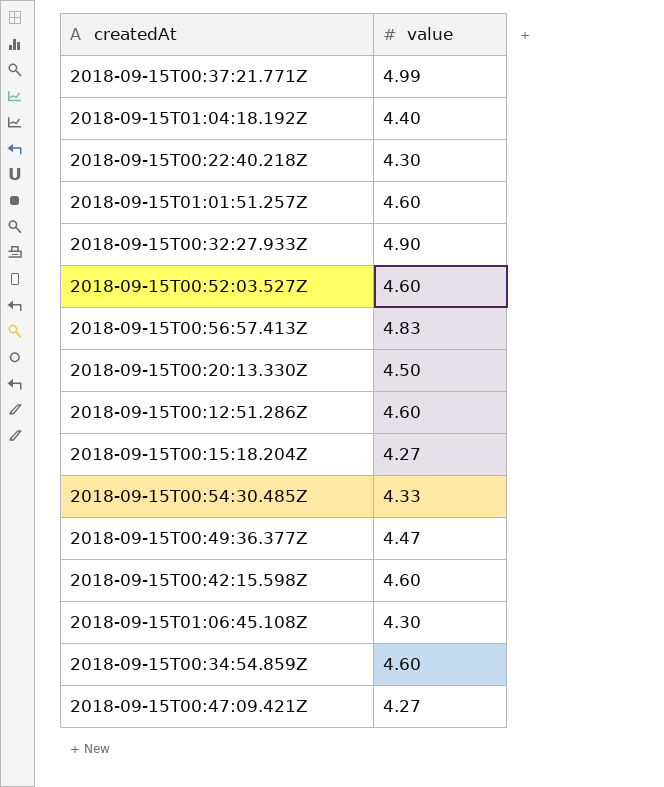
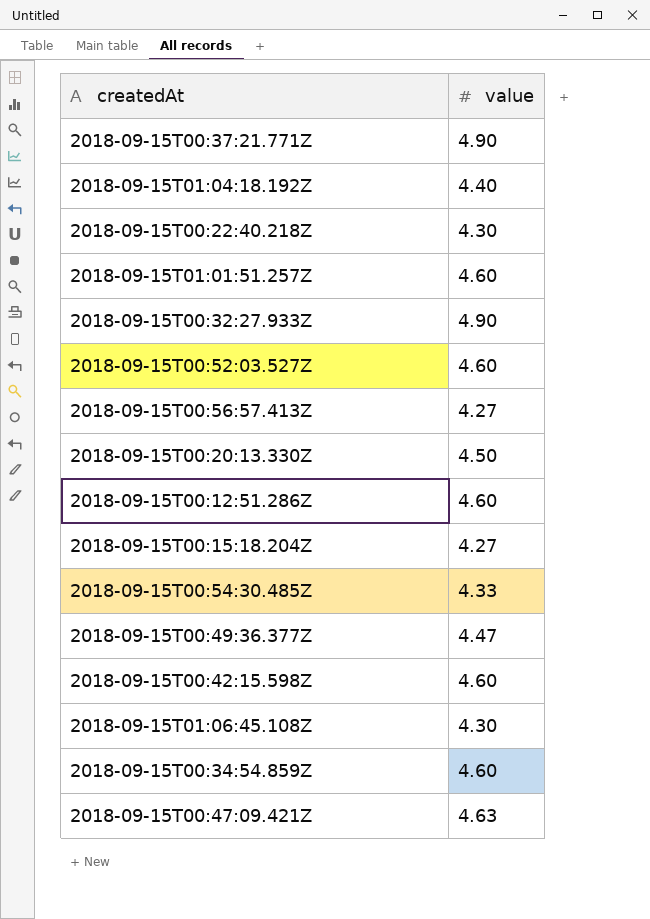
2018-09-15T00:37:21.771Z | value: 4.99 -> 4.90
2018-09-15T00:56:57.413Z | value: 4.83 -> 4.27
2018-09-15T00:47:09.421Z | value: 4.27 -> 4.63

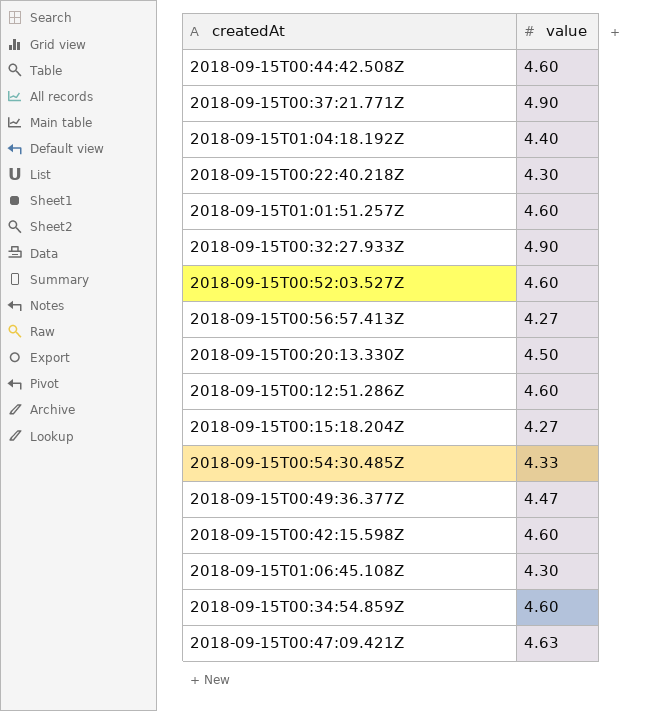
row 2018-09-15T00:44:42.508Z: none -> 4.60

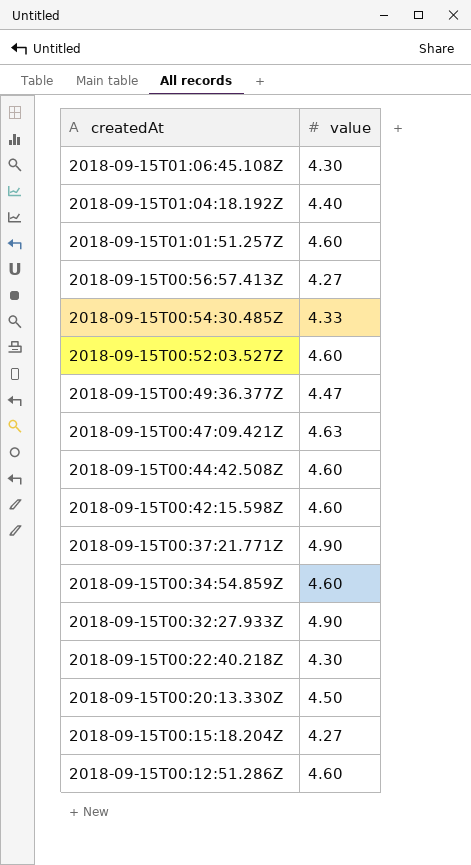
row order: none -> createdAt descending

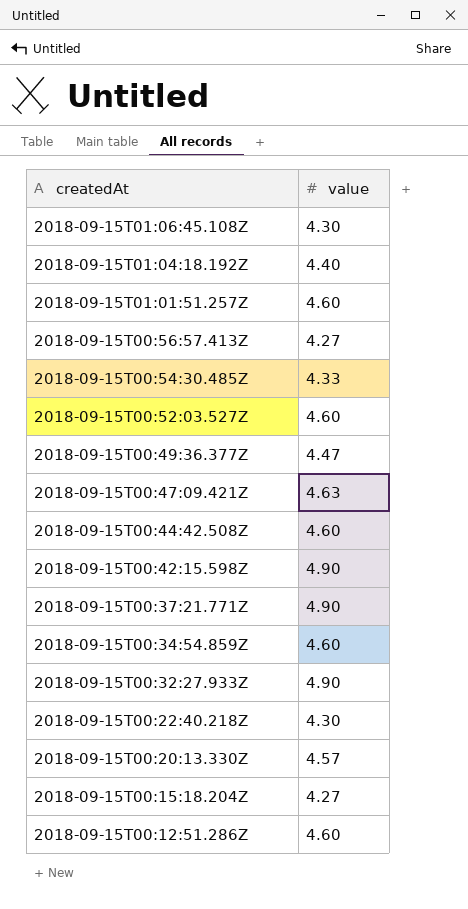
2018-09-15T00:42:15.598Z | value: 4.60 -> 4.90
2018-09-15T00:20:13.330Z | value: 4.50 -> 4.57

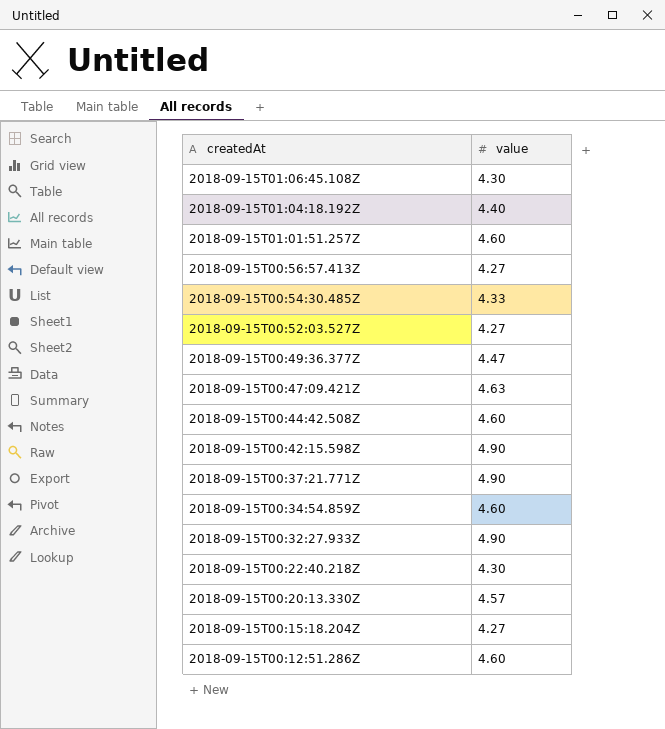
2018-09-15T00:52:03.527Z | value: 4.60 -> 4.27

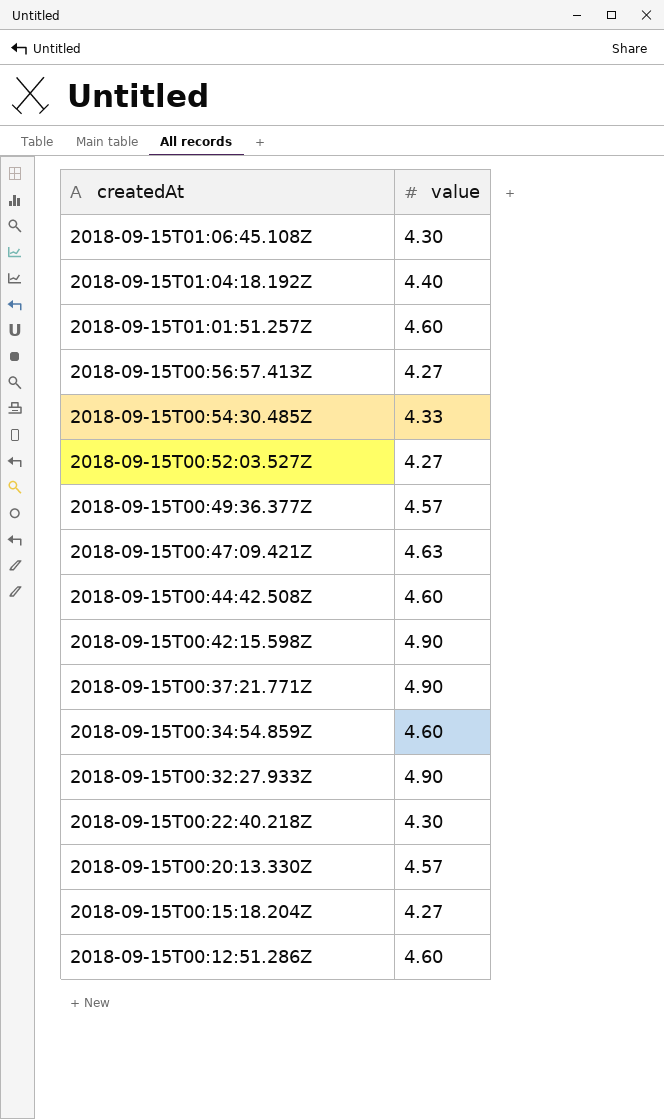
2018-09-15T00:49:36.377Z | value: 4.47 -> 4.57

